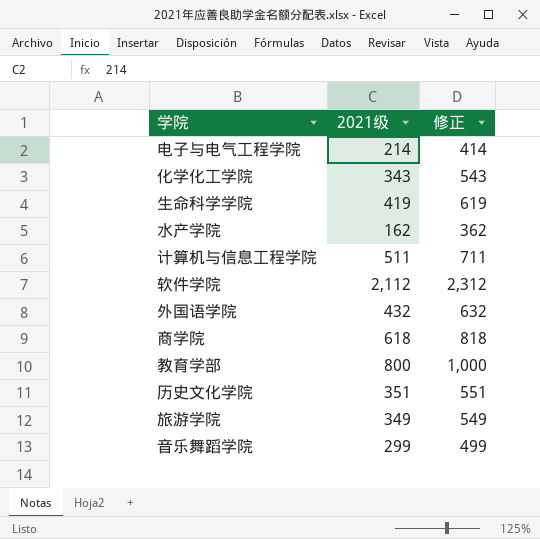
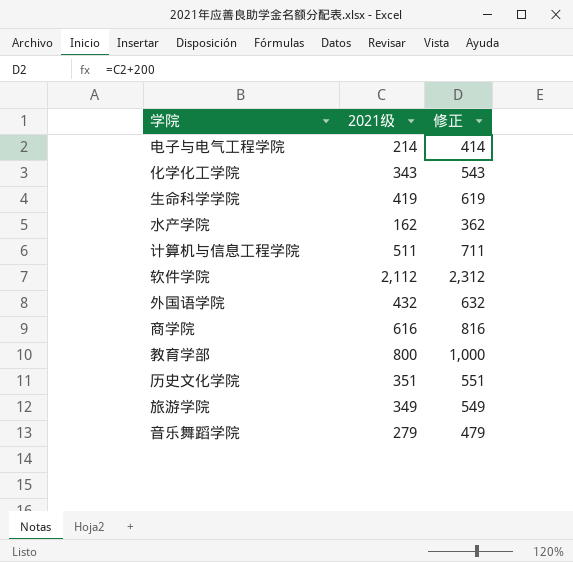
商学院 | 2021级: 618 -> 616
商学院 | 修正: 818 -> 816
音乐舞蹈学院 | 2021级: 299 -> 279
音乐舞蹈学院 | 修正: 499 -> 479

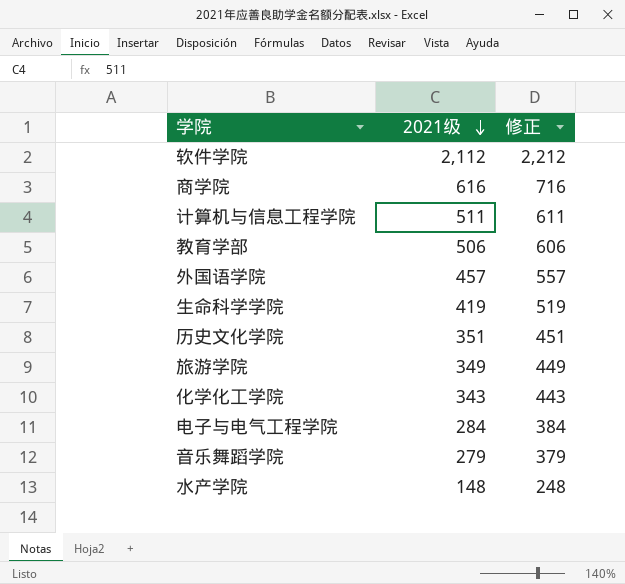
row order: none -> 2021级 descending
column 修正 | formula: [2021级] + 200 -> [2021级] + 100
教育学部 | 2021级: 800 -> 506
外国语学院 | 2021级: 432 -> 457
电子与电气工程学院 | 2021级: 214 -> 284
水产学院 | 2021级: 162 -> 148

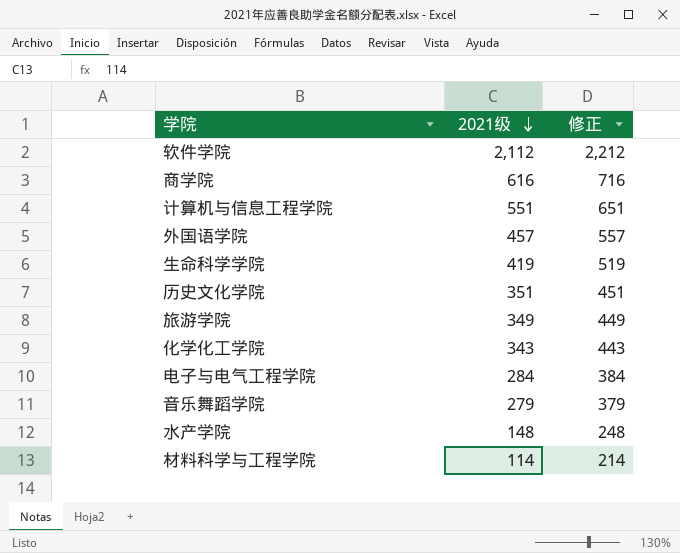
row 教育学部: 506 | 606 -> none
计算机与信息工程学院 | 2021级: 511 -> 551
计算机与信息工程学院 | 修正: 611 -> 651
row 材料科学与工程学院: none -> 114 | 214

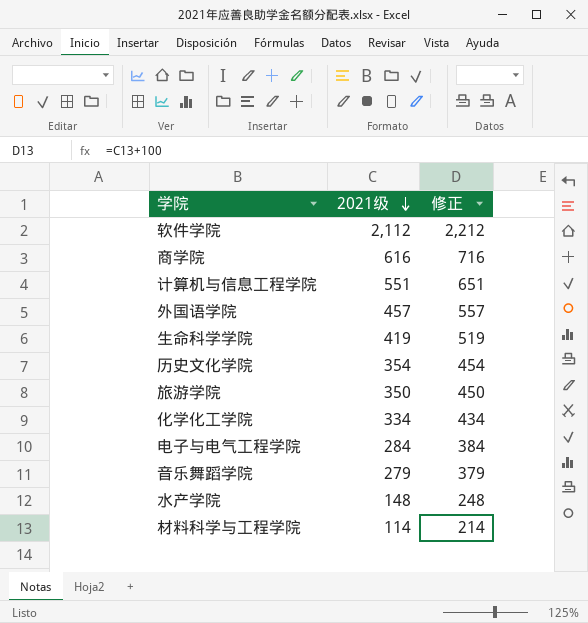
历史文化学院 | 2021级: 351 -> 354
历史文化学院 | 修正: 451 -> 454
旅游学院 | 2021级: 349 -> 350
旅游学院 | 修正: 449 -> 450
化学化工学院 | 2021级: 343 -> 334
化学化工学院 | 修正: 443 -> 434

